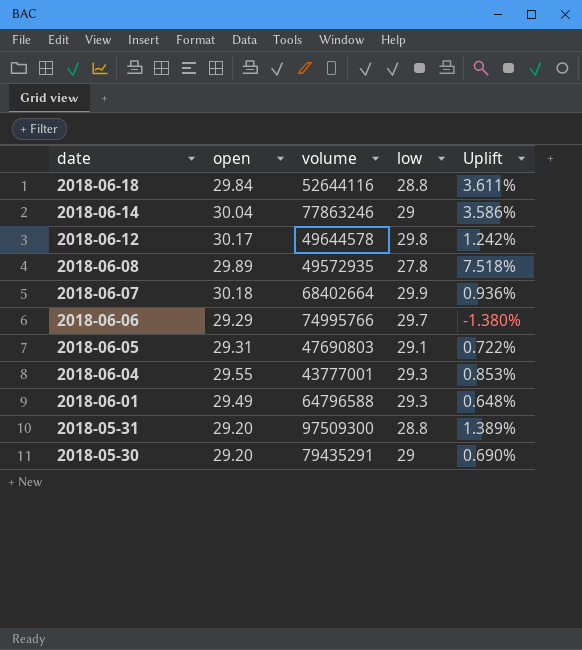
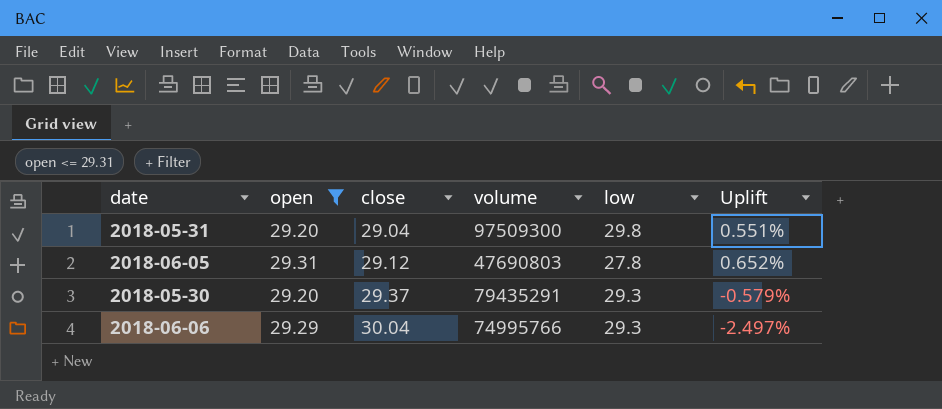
filter: none -> open <= 29.31
row order: date descending -> close ascending
column close | position: none -> 3
column Uplift | formula: ([open] - [low]) / [low] -> ([open] - [close]) / [close]
2018-05-31 | low: 28.8 -> 29.8
2018-06-05 | low: 29.1 -> 27.8
2018-05-30 | low: 29 -> 29.3
2018-06-06 | low: 29.7 -> 29.3

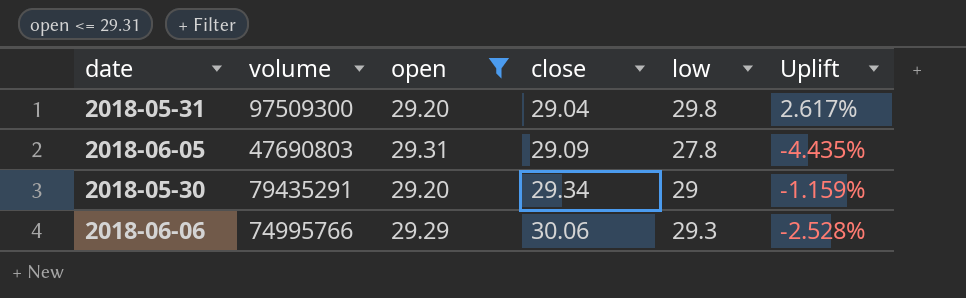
column volume | position: 4 -> 2
column Uplift | formula: ([open] - [close]) / [close] -> ([low] - [close]) / [close]
2018-06-05 | close: 29.12 -> 29.09
2018-05-30 | close: 29.37 -> 29.34
2018-05-30 | low: 29.3 -> 29
2018-06-06 | close: 30.04 -> 30.06

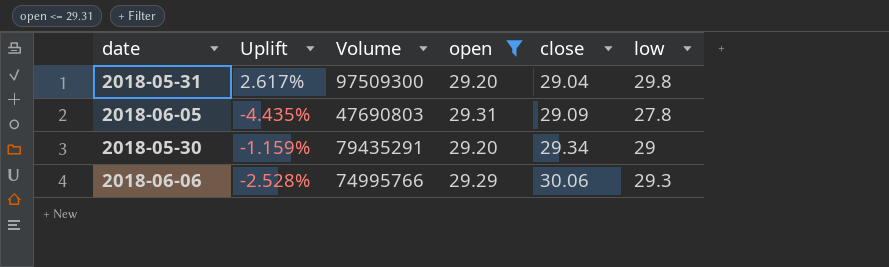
column Uplift | position: 6 -> 2
column name: volume -> Volume

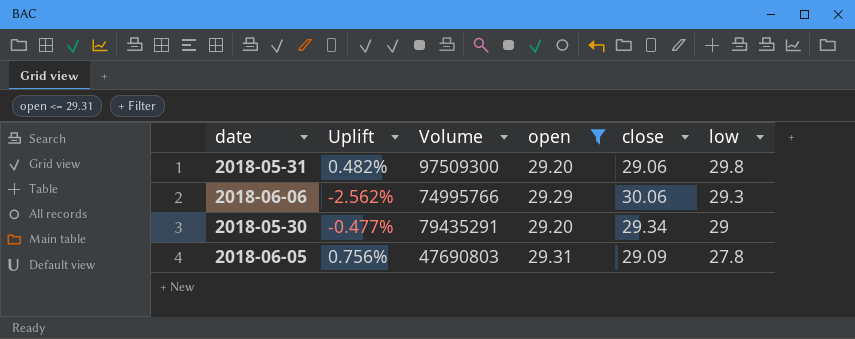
row order: close ascending -> low descending
column Uplift | formula: ([low] - [close]) / [close] -> ([open] - [close]) / [close]
2018-05-31 | close: 29.04 -> 29.06

